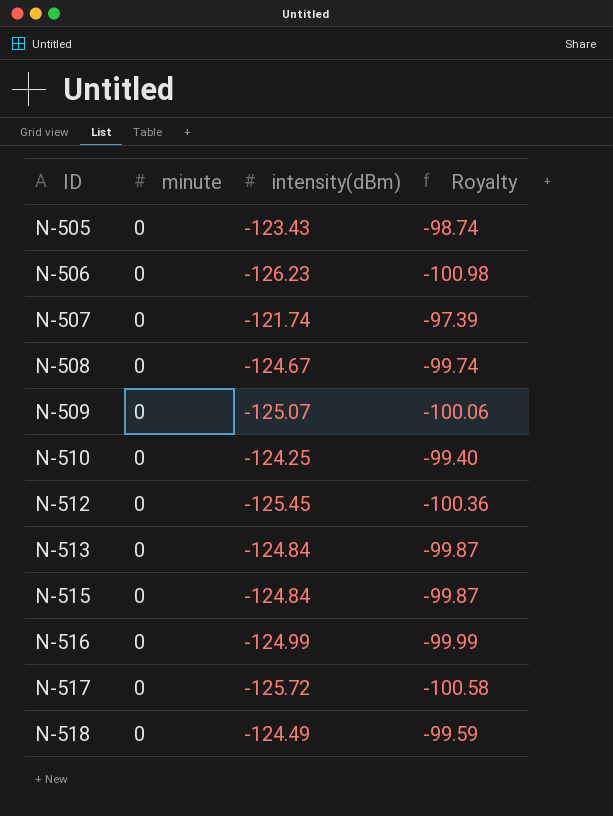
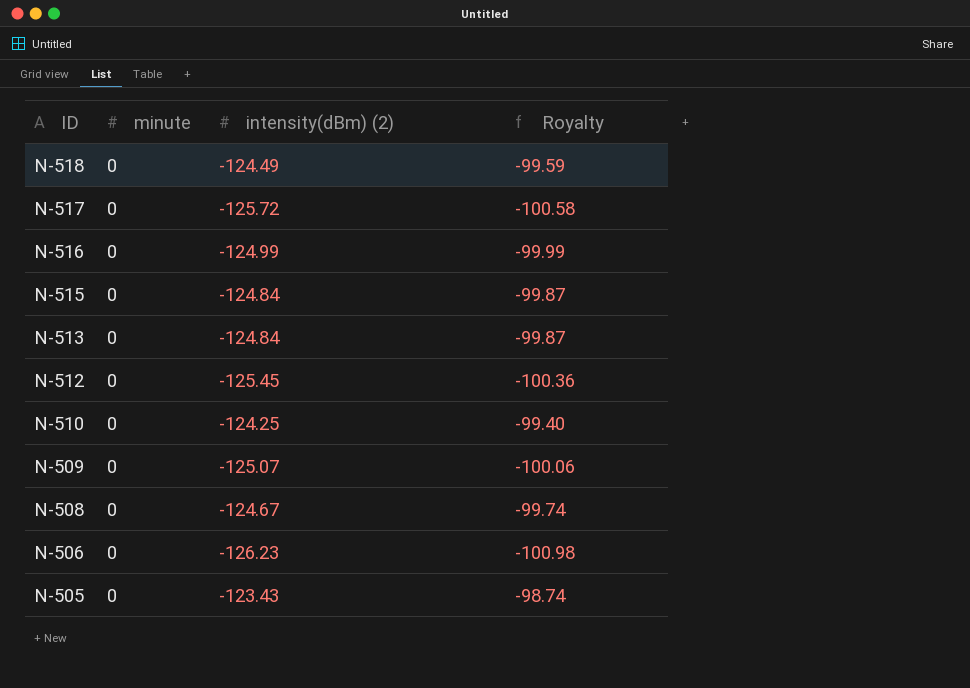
row order: ID ascending -> ID descending
column name: intensity(dBm) -> intensity(dBm) (2)
row N-507: 0 | -121.74 | -97.39 -> none

